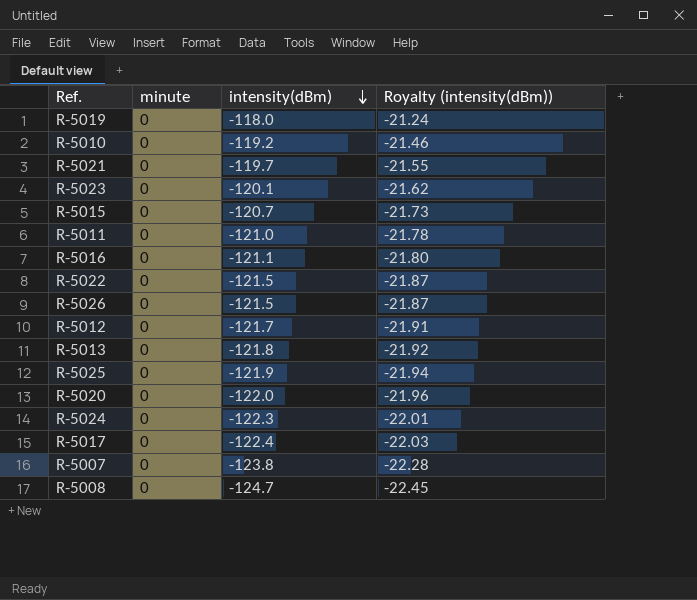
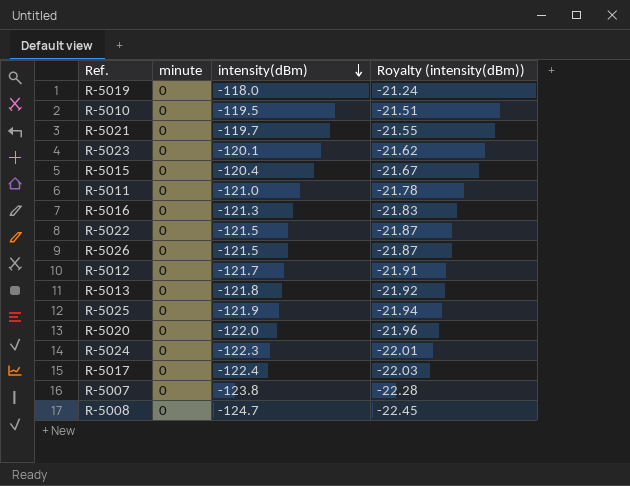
R-5010 | intensity(dBm): -119.2 -> -119.5
R-5010 | Royalty (intensity(dBm)): -21.46 -> -21.51
R-5015 | intensity(dBm): -120.7 -> -120.4
R-5015 | Royalty (intensity(dBm)): -21.73 -> -21.67
R-5016 | intensity(dBm): -121.1 -> -121.3
R-5016 | Royalty (intensity(dBm)): -21.80 -> -21.83

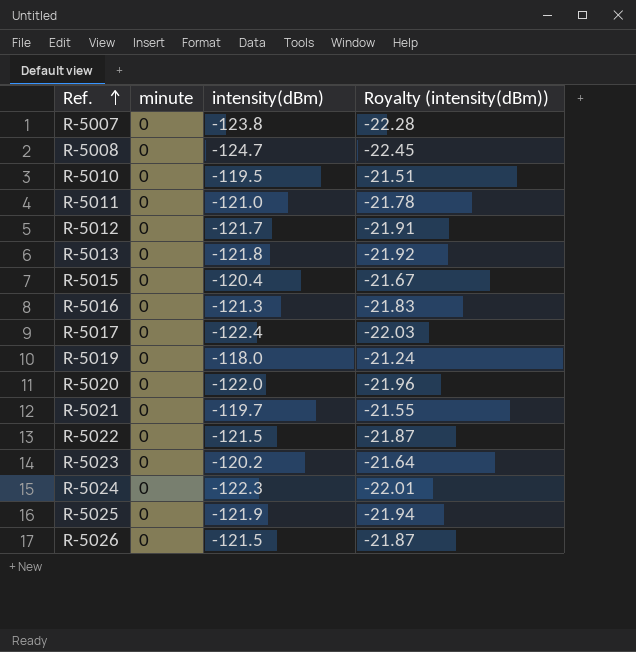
row order: intensity(dBm) descending -> Ref. ascending
R-5023 | intensity(dBm): -120.1 -> -120.2
R-5023 | Royalty (intensity(dBm)): -21.62 -> -21.64

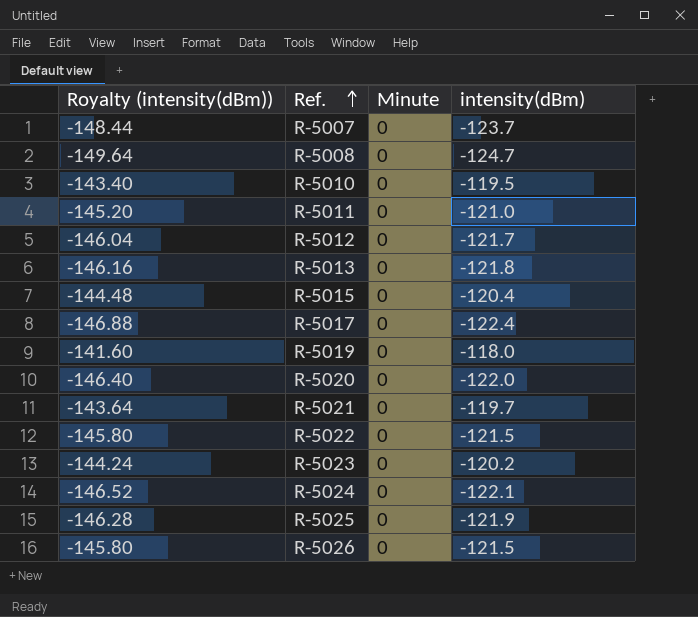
column Royalty (intensity(dBm)) | formula: [intensity(dBm)] * 0.18 -> [intensity(dBm)] * 1.2
column Royalty (intensity(dBm)) | position: 4 -> 1
column name: minute -> Minute
row R-5016: 0 | -121.3 | -21.83 -> none
R-5007 | intensity(dBm): -123.8 -> -123.7
R-5024 | intensity(dBm): -122.3 -> -122.1

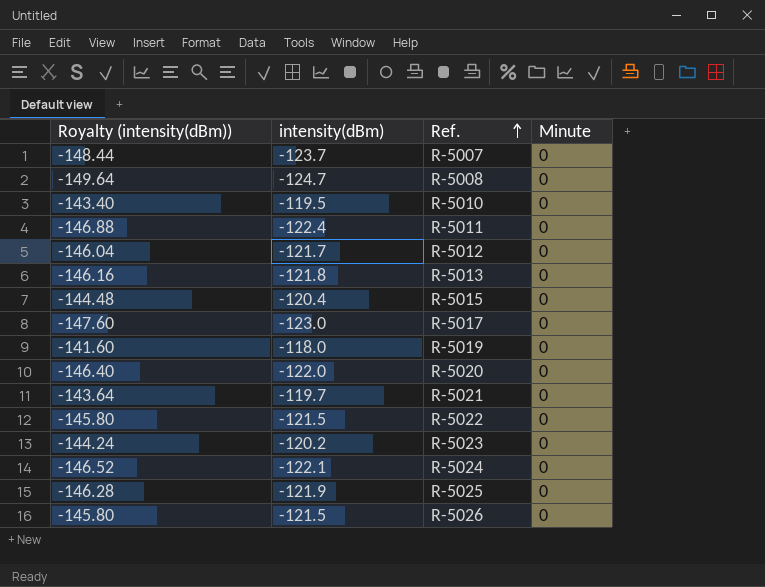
column intensity(dBm) | position: 4 -> 2
R-5011 | Royalty (intensity(dBm)): -145.20 -> -146.88
R-5011 | intensity(dBm): -121.0 -> -122.4
R-5017 | Royalty (intensity(dBm)): -146.88 -> -147.60
R-5017 | intensity(dBm): -122.4 -> -123.0

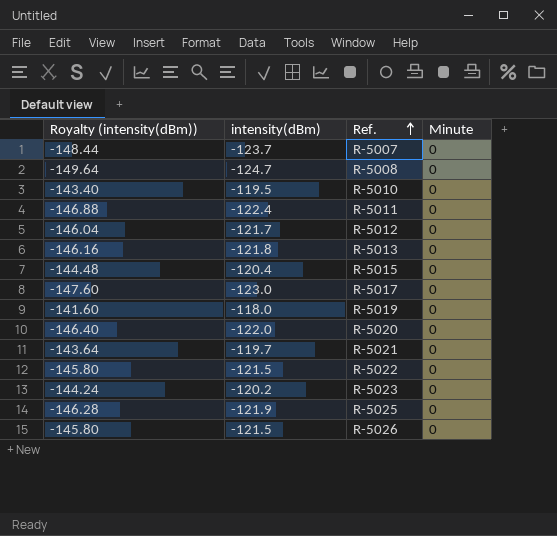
row R-5024: -146.52 | -122.1 | 0 -> none

